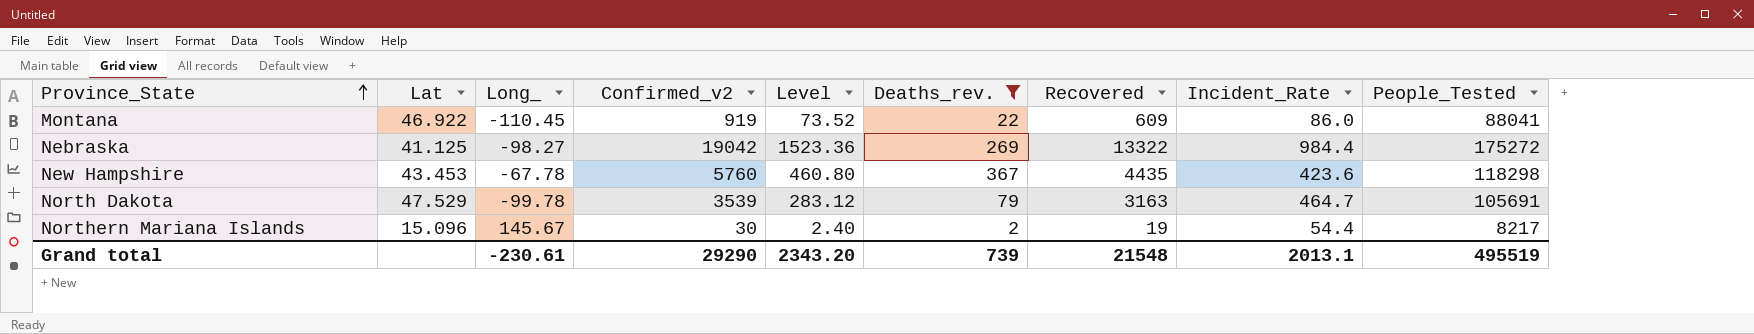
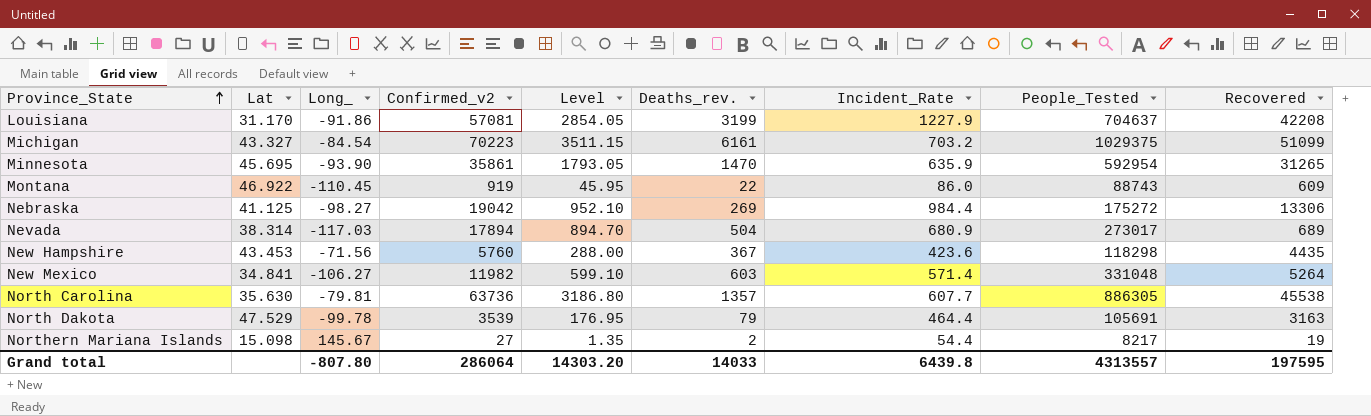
filter: Deaths_rev. <= 367 -> none
column Level | formula: [Confirmed_v2] * 0.08 -> [Confirmed_v2] * 0.05
column Recovered | position: 7 -> 9
Montana | People_Tested: 88041 -> 88743
Nebraska | Recovered: 13322 -> 13306
New Hampshire | Long_: -67.78 -> -71.56
North Dakota | Incident_Rate: 464.7 -> 464.4
Northern Mariana Islands | Lat: 15.096 -> 15.098
Northern Mariana Islands | Confirmed_v2: 30 -> 27
Grand total | Long_: -230.61 -> -807.80
Grand total | Confirmed_v2: 29290 -> 286064
Grand total | Level: 2343.20 -> 14303.20
Grand total | Deaths_rev.: 739 -> 14033
Grand total | Incident_Rate: 2013.1 -> 6439.8
Grand total | People_Tested: 495519 -> 4313557
Grand total | Recovered: 21548 -> 197595

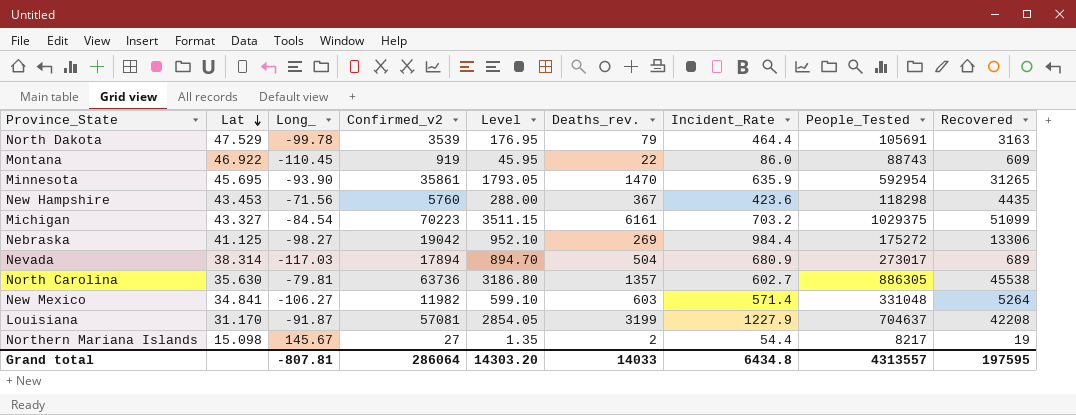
row order: Province_State ascending -> Lat descending
North Carolina | Incident_Rate: 607.7 -> 602.7
Louisiana | Long_: -91.86 -> -91.87
Grand total | Long_: -807.80 -> -807.81
Grand total | Incident_Rate: 6439.8 -> 6434.8

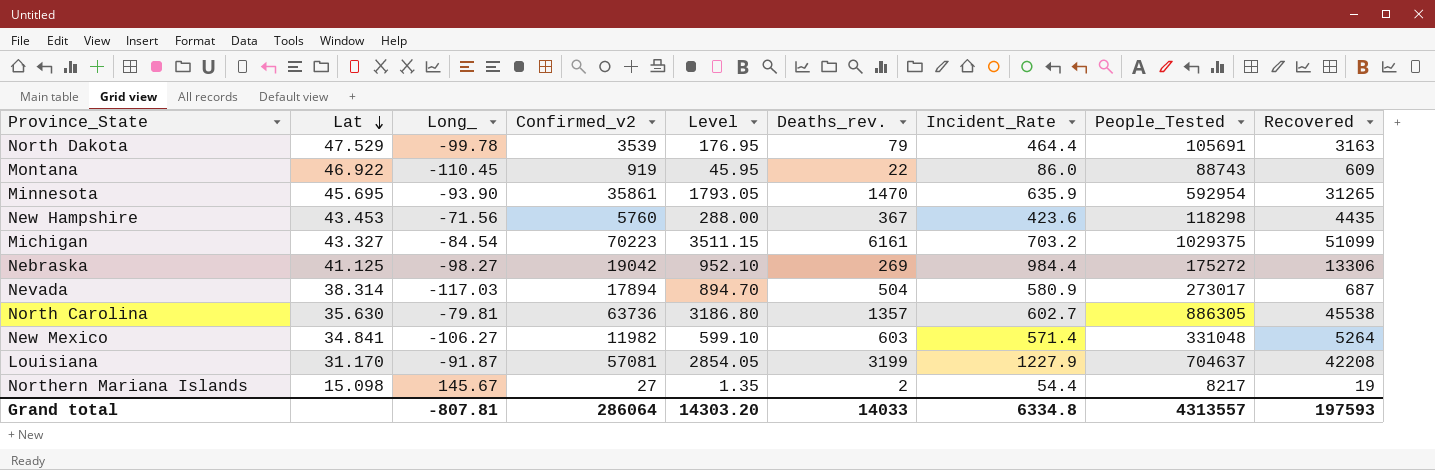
Nevada | Incident_Rate: 680.9 -> 580.9
Nevada | Recovered: 689 -> 687
Grand total | Incident_Rate: 6434.8 -> 6334.8
Grand total | Recovered: 197595 -> 197593

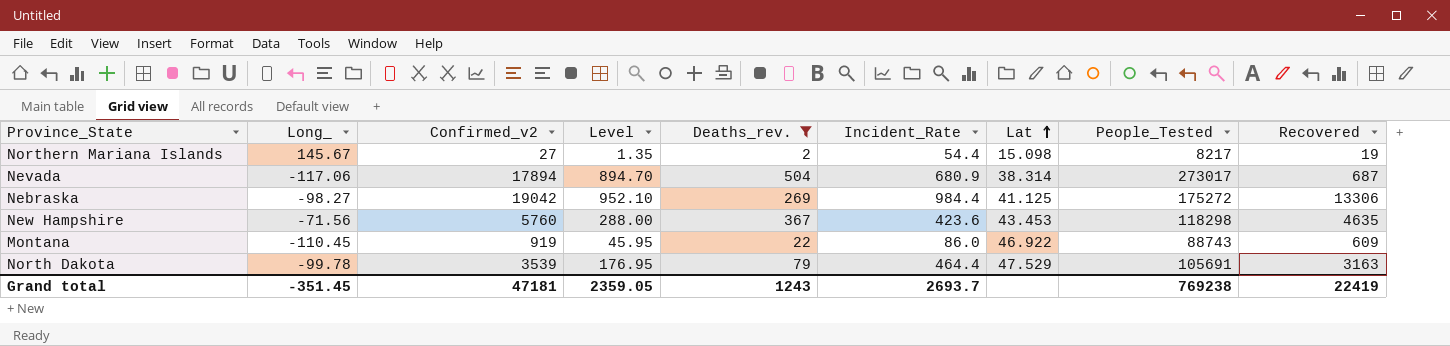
filter: none -> Deaths_rev. <= 504
row order: Lat descending -> Lat ascending
column Lat | position: 2 -> 7
Nevada | Long_: -117.03 -> -117.06
Nevada | Incident_Rate: 580.9 -> 680.9
New Hampshire | Recovered: 4435 -> 4635
Grand total | Long_: -807.81 -> -351.45
Grand total | Confirmed_v2: 286064 -> 47181
Grand total | Level: 14303.20 -> 2359.05
Grand total | Deaths_rev.: 14033 -> 1243
Grand total | Incident_Rate: 6334.8 -> 2693.7
Grand total | People_Tested: 4313557 -> 769238
Grand total | Recovered: 197593 -> 22419

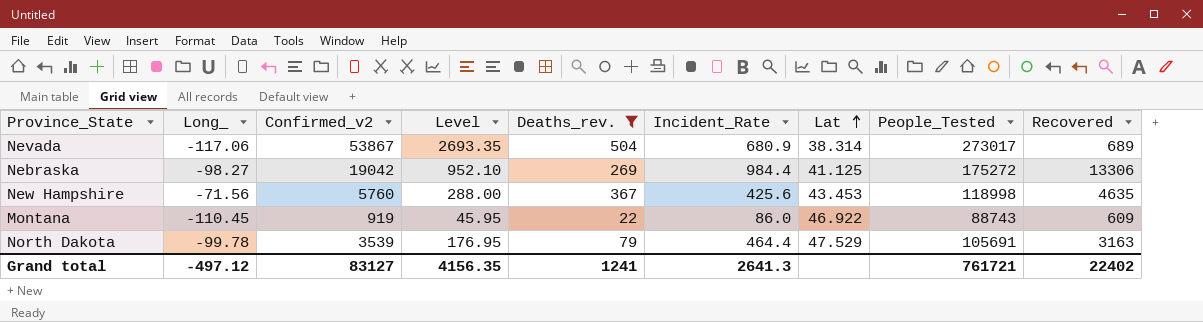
row Northern Mariana Islands: 145.67 | 27 | 1.35 | 2 | 54.4 | 15.098 | 8217 | 19 -> none
Nevada | Confirmed_v2: 17894 -> 53867
Nevada | Level: 894.70 -> 2693.35
Nevada | Recovered: 687 -> 689
New Hampshire | Incident_Rate: 423.6 -> 425.6
New Hampshire | People_Tested: 118298 -> 118998
Grand total | Long_: -351.45 -> -497.12
Grand total | Confirmed_v2: 47181 -> 83127
Grand total | Level: 2359.05 -> 4156.35
Grand total | Deaths_rev.: 1243 -> 1241
Grand total | Incident_Rate: 2693.7 -> 2641.3
Grand total | People_Tested: 769238 -> 761721
Grand total | Recovered: 22419 -> 22402

